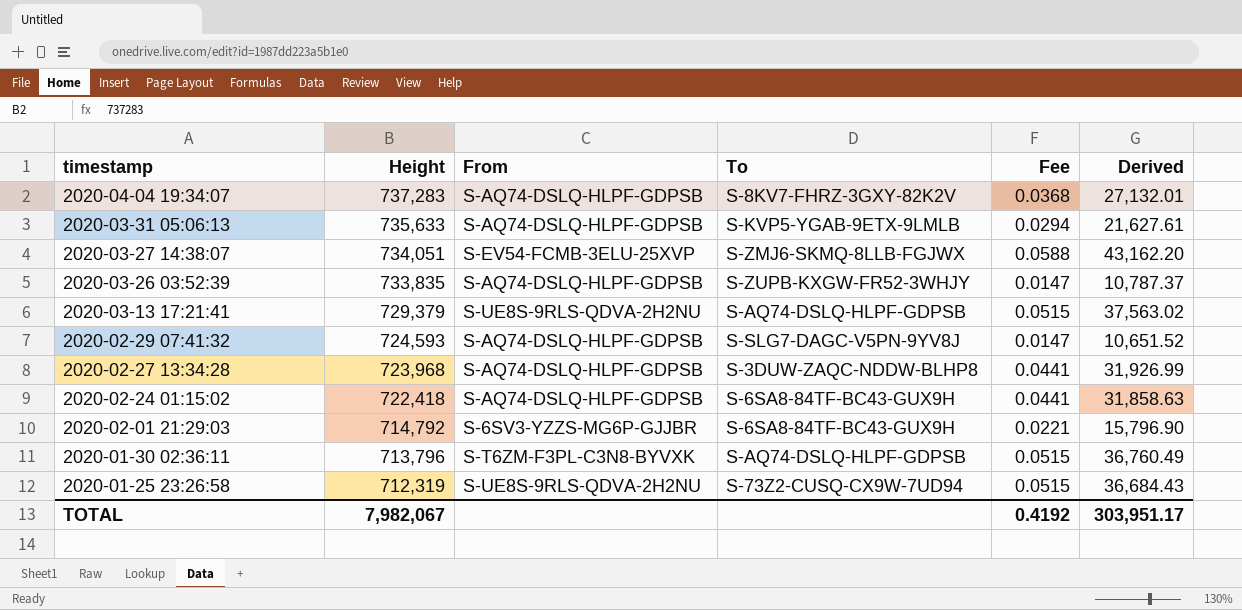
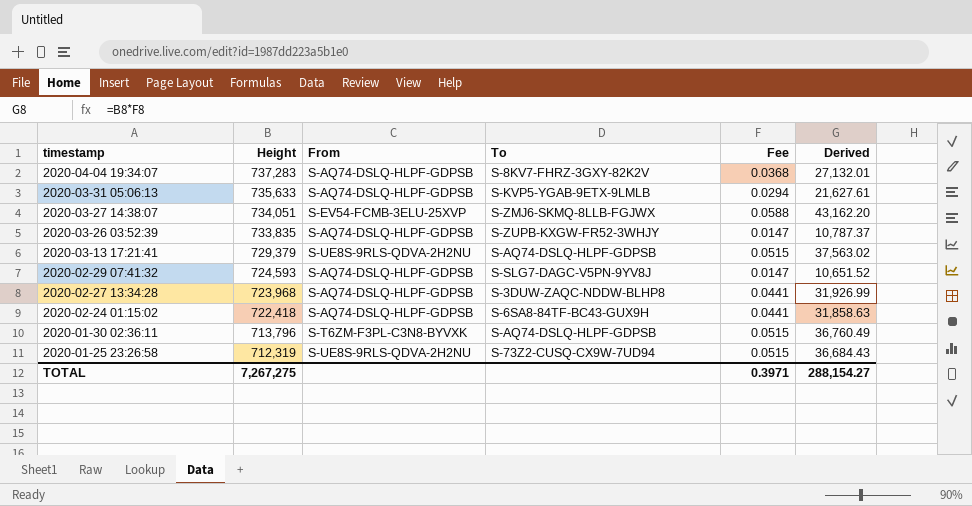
row 2020-02-01 21:29:03: 714,792 | S-6SV3-YZZS-MG6P-GJJBR | S-6SA8-84TF-BC43-GUX9H | 0.0221 | 15,796.90 -> none
TOTAL | Height: 7,982,067 -> 7,267,275
TOTAL | Fee: 0.4192 -> 0.3971
TOTAL | Derived: 303,951.17 -> 288,154.27

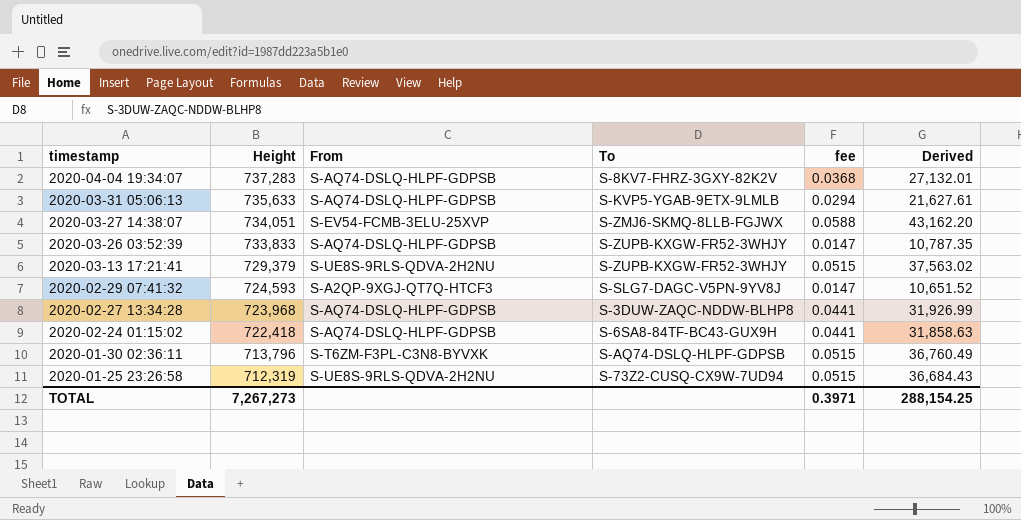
column name: Fee -> fee
2020-03-26 03:52:39 | Height: 733,835 -> 733,833
2020-03-26 03:52:39 | Derived: 10,787.37 -> 10,787.35
2020-03-13 17:21:41 | To: S-AQ74-DSLQ-HLPF-GDPSB -> S-ZUPB-KXGW-FR52-3WHJY
2020-02-29 07:41:32 | From: S-AQ74-DSLQ-HLPF-GDPSB -> S-A2QP-9XGJ-QT7Q-HTCF3
TOTAL | Height: 7,267,275 -> 7,267,273
TOTAL | Derived: 288,154.27 -> 288,154.25

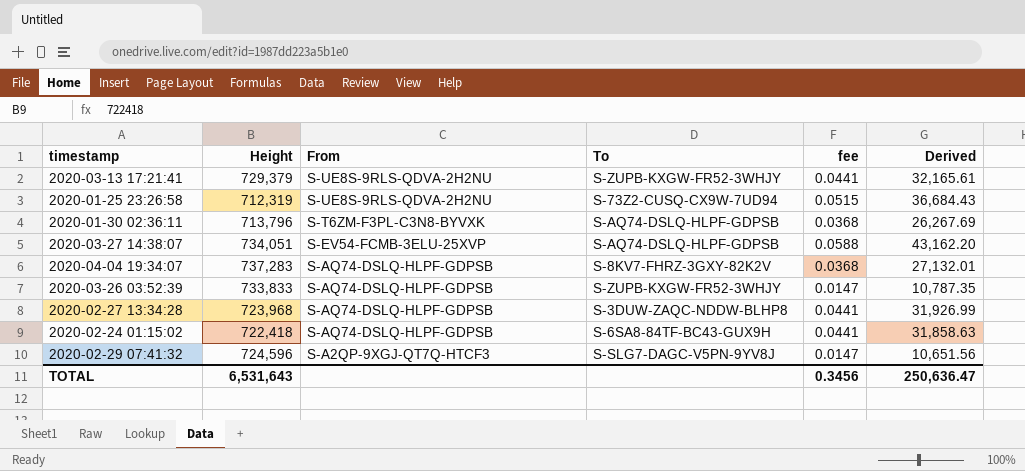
row order: timestamp descending -> From descending
row 2020-03-31 05:06:13: 735,633 | S-AQ74-DSLQ-HLPF-GDPSB | S-KVP5-YGAB-9ETX-9LMLB | 0.0294 | 21,627.61 -> none
2020-03-13 17:21:41 | fee: 0.0515 -> 0.0441
2020-03-13 17:21:41 | Derived: 37,563.02 -> 32,165.61
2020-01-30 02:36:11 | fee: 0.0515 -> 0.0368
2020-01-30 02:36:11 | Derived: 36,760.49 -> 26,267.69
2020-03-27 14:38:07 | To: S-ZMJ6-SKMQ-8LLB-FGJWX -> S-AQ74-DSLQ-HLPF-GDPSB
2020-02-29 07:41:32 | Height: 724,593 -> 724,596
2020-02-29 07:41:32 | Derived: 10,651.52 -> 10,651.56
TOTAL | Height: 7,267,273 -> 6,531,643
TOTAL | fee: 0.3971 -> 0.3456
TOTAL | Derived: 288,154.25 -> 250,636.47

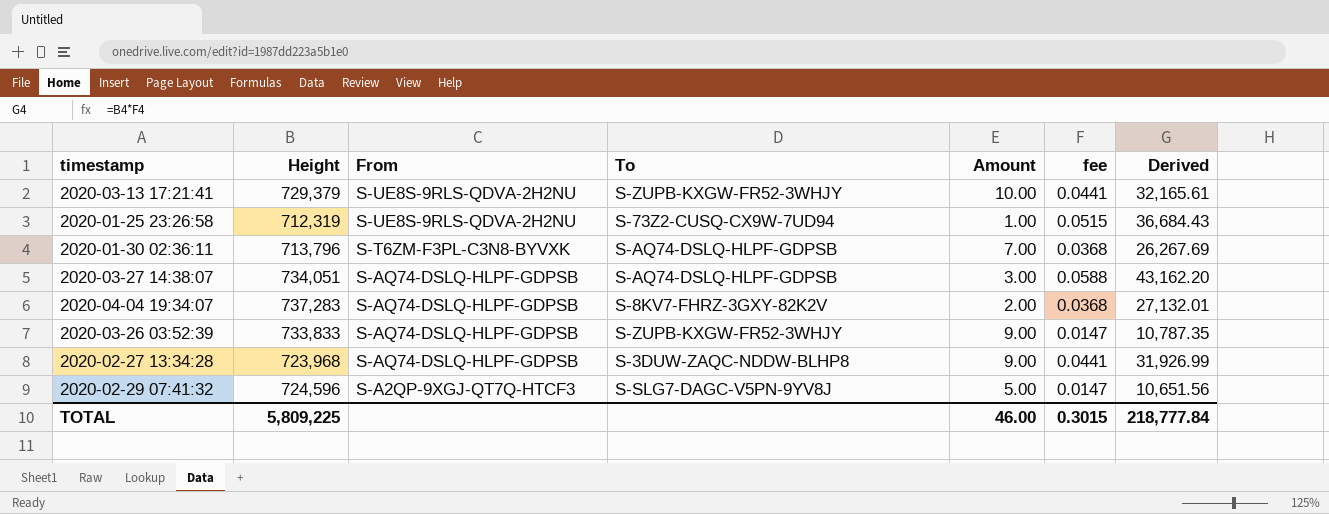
column Amount | position: none -> 5
row 2020-02-24 01:15:02: 722,418 | S-AQ74-DSLQ-HLPF-GDPSB | S-6SA8-84TF-BC43-GUX9H | 0.0441 | 31,858.63 -> none
2020-03-27 14:38:07 | From: S-EV54-FCMB-3ELU-25XVP -> S-AQ74-DSLQ-HLPF-GDPSB
TOTAL | Height: 6,531,643 -> 5,809,225
TOTAL | fee: 0.3456 -> 0.3015
TOTAL | Derived: 250,636.47 -> 218,777.84

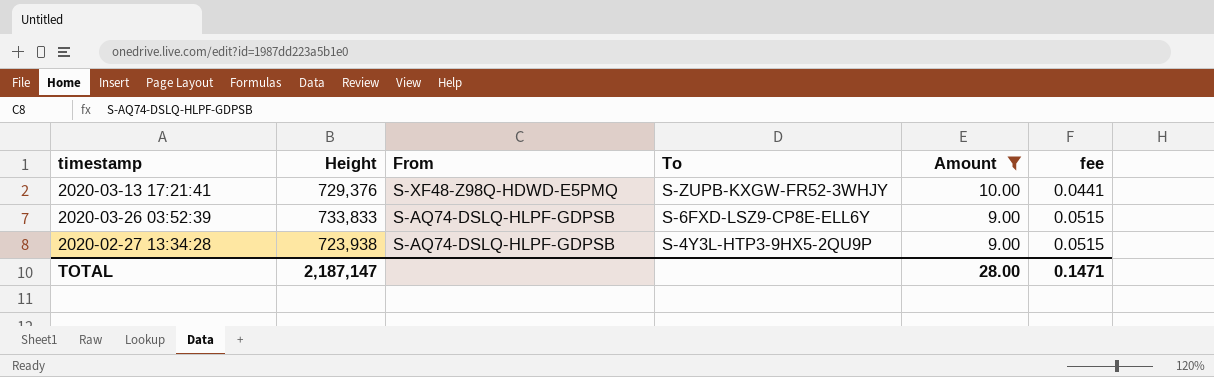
filter: none -> Amount >= 9.00
column Derived | formula: [Height] * [fee] -> none
2020-03-13 17:21:41 | Height: 729,379 -> 729,376
2020-03-13 17:21:41 | From: S-UE8S-9RLS-QDVA-2H2NU -> S-XF48-Z98Q-HDWD-E5PMQ
2020-03-26 03:52:39 | To: S-ZUPB-KXGW-FR52-3WHJY -> S-6FXD-LSZ9-CP8E-ELL6Y
2020-03-26 03:52:39 | fee: 0.0147 -> 0.0515
2020-02-27 13:34:28 | Height: 723,968 -> 723,938
2020-02-27 13:34:28 | To: S-3DUW-ZAQC-NDDW-BLHP8 -> S-4Y3L-HTP3-9HX5-2QU9P
2020-02-27 13:34:28 | fee: 0.0441 -> 0.0515
TOTAL | Height: 5,809,225 -> 2,187,147
TOTAL | Amount: 46.00 -> 28.00
TOTAL | fee: 0.3015 -> 0.1471

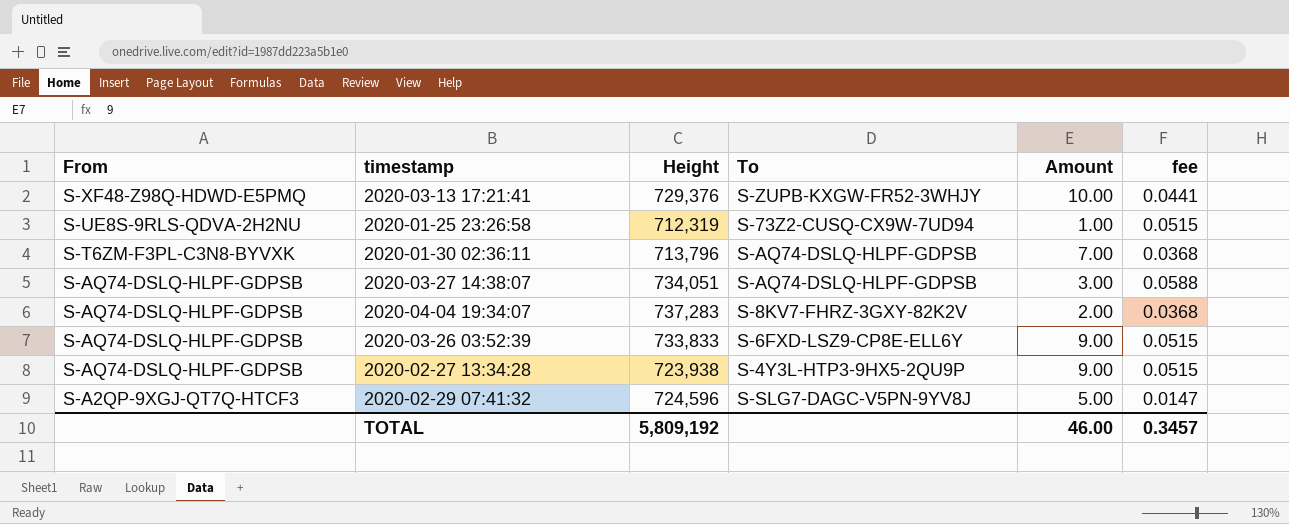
filter: Amount >= 9.00 -> none
column From | position: 3 -> 1
TOTAL | Height: 2,187,147 -> 5,809,192
TOTAL | Amount: 28.00 -> 46.00
TOTAL | fee: 0.1471 -> 0.3457

